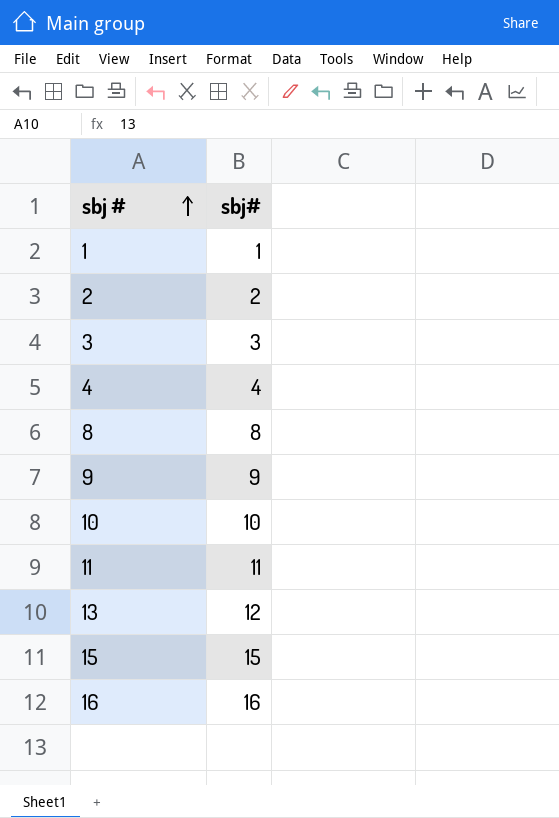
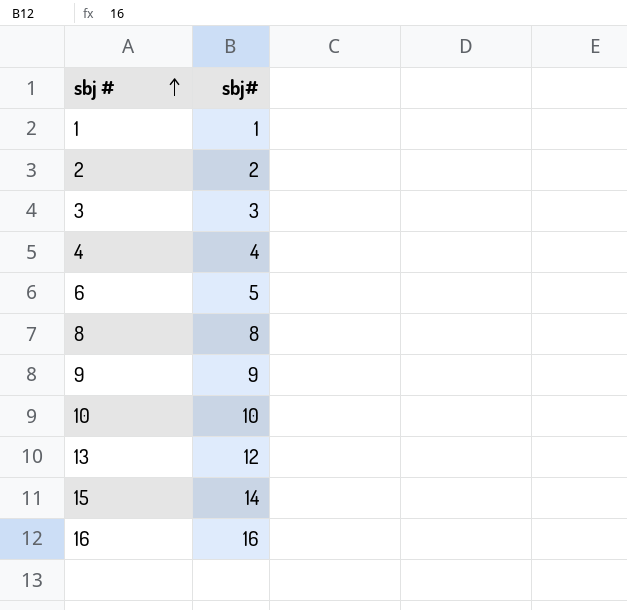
row 11: 11 -> none
row 6: none -> 5
15 | sbj#: 15 -> 14

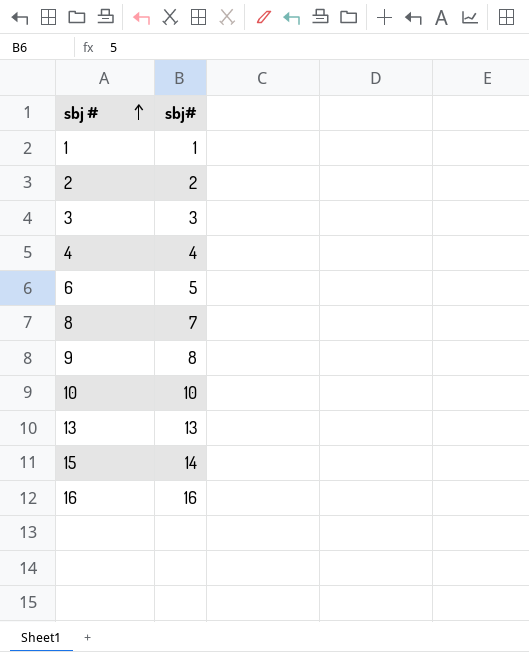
8 | sbj#: 8 -> 7
9 | sbj#: 9 -> 8
13 | sbj#: 12 -> 13

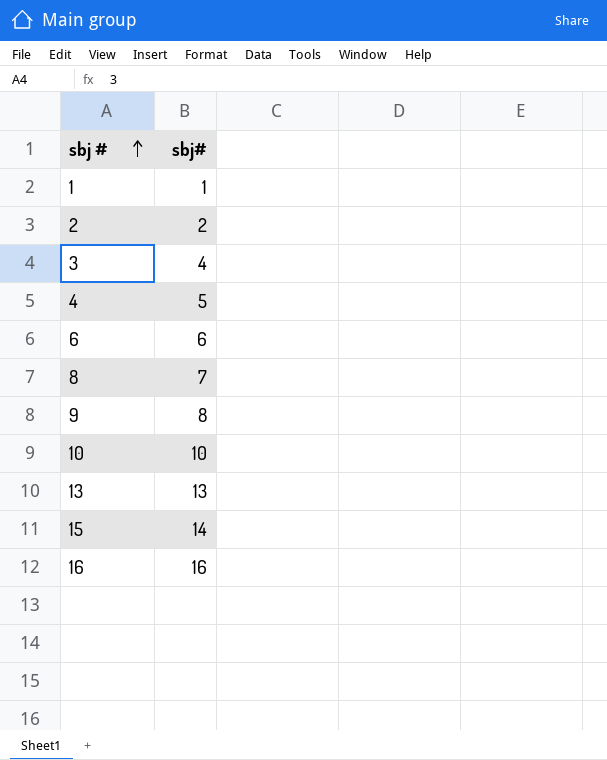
3 | sbj#: 3 -> 4
4 | sbj#: 4 -> 5
6 | sbj#: 5 -> 6

